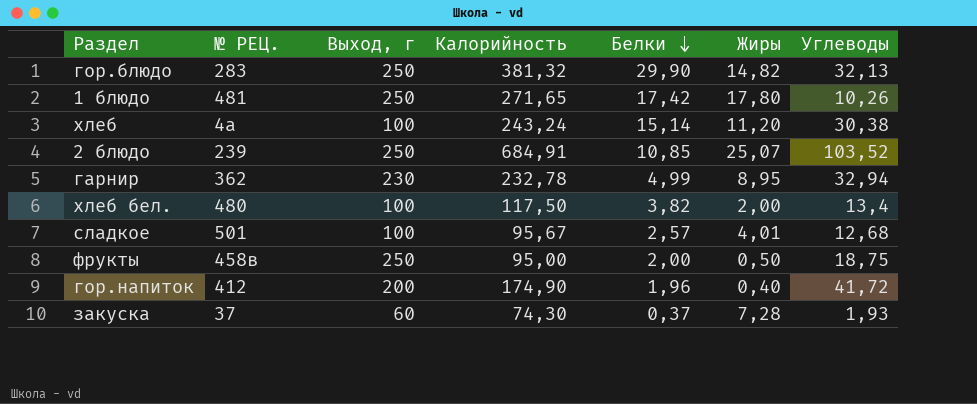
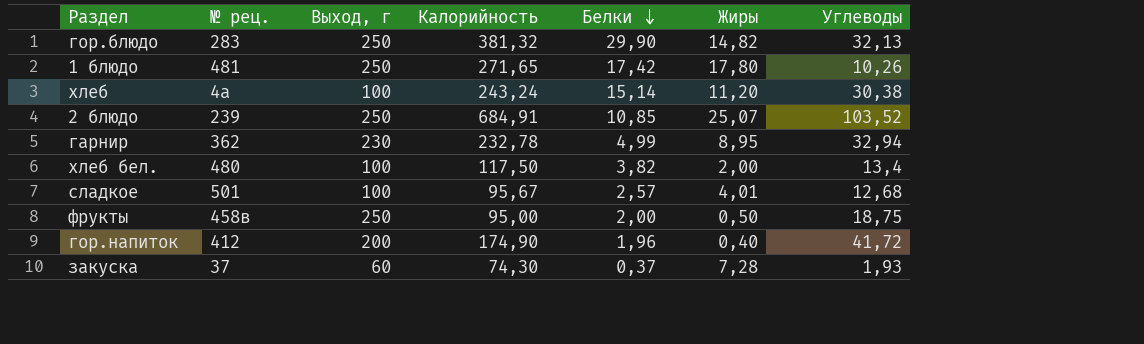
column name: № РЕЦ. -> № рец.

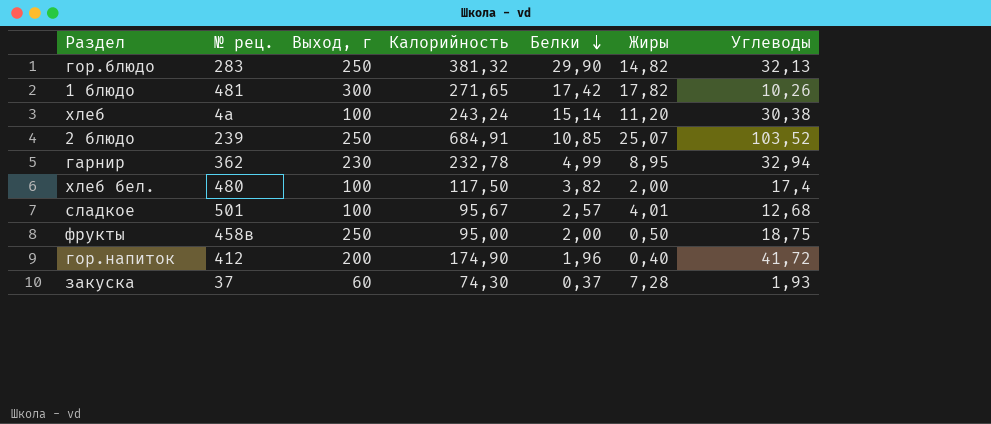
1 блюдо | Выход, г: 250 -> 300
1 блюдо | Жиры: 17,80 -> 17,82
хлеб бел. | Углеводы: 13,4 -> 17,4

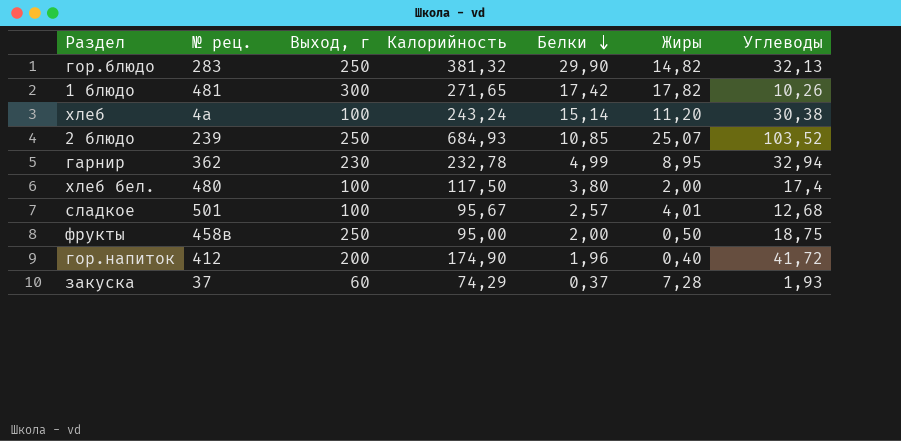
2 блюдо | Калорийность: 684,91 -> 684,93
хлеб бел. | Белки: 3,82 -> 3,80
закуска | Калорийность: 74,30 -> 74,29

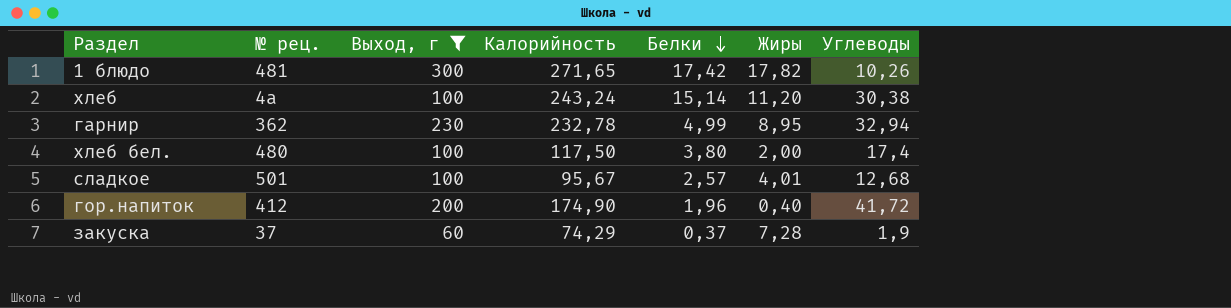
filter: none -> Выход, г != 250
закуска | Углеводы: 1,93 -> 1,9

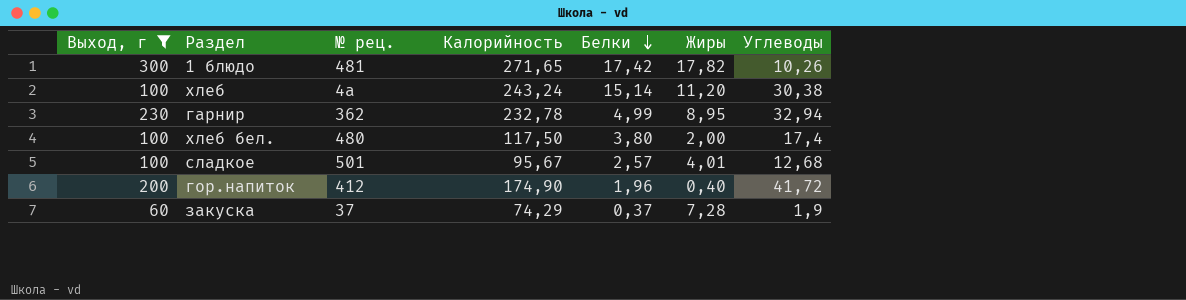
column Выход, г | position: 3 -> 1

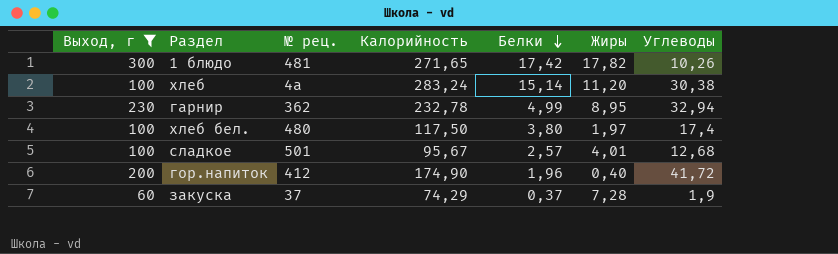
хлеб | Калорийность: 243,24 -> 283,24
хлеб бел. | Жиры: 2,00 -> 1,97

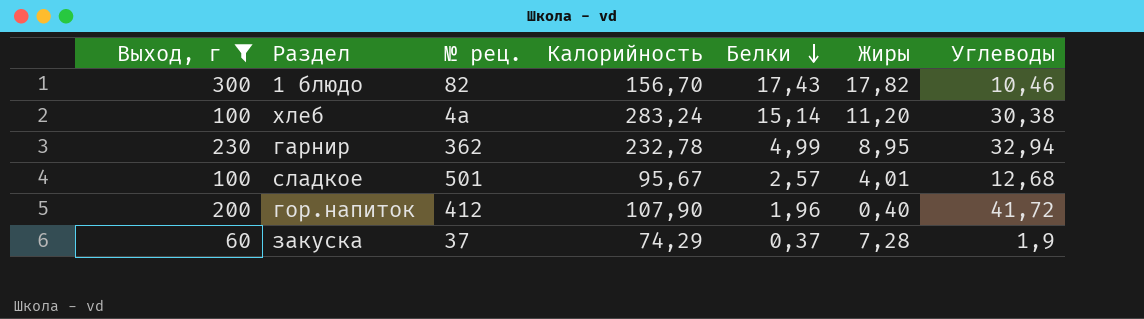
row хлеб бел.: 100 | 480 | 117,50 | 3,80 | 1,97 | 17,4 -> none
1 блюдо | № рец.: 481 -> 82
1 блюдо | Калорийность: 271,65 -> 156,70
1 блюдо | Белки: 17,42 -> 17,43
1 блюдо | Углеводы: 10,26 -> 10,46
гор.напиток | Калорийность: 174,90 -> 107,90

